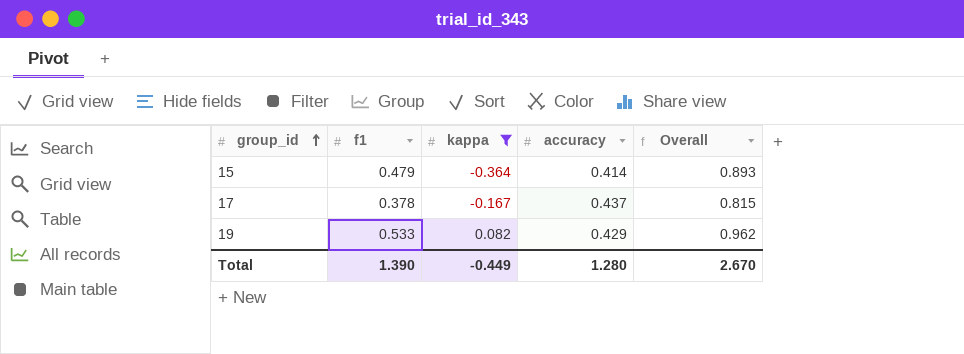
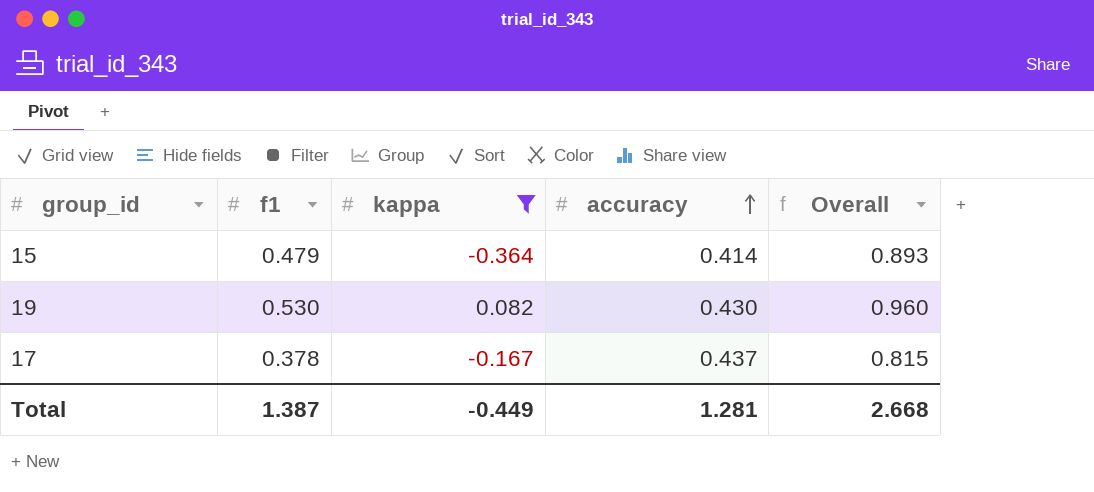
row order: group_id ascending -> accuracy ascending
19 | f1: 0.533 -> 0.530
19 | accuracy: 0.429 -> 0.430
19 | Overall: 0.962 -> 0.960
Total | f1: 1.390 -> 1.387
Total | accuracy: 1.280 -> 1.281
Total | Overall: 2.670 -> 2.668

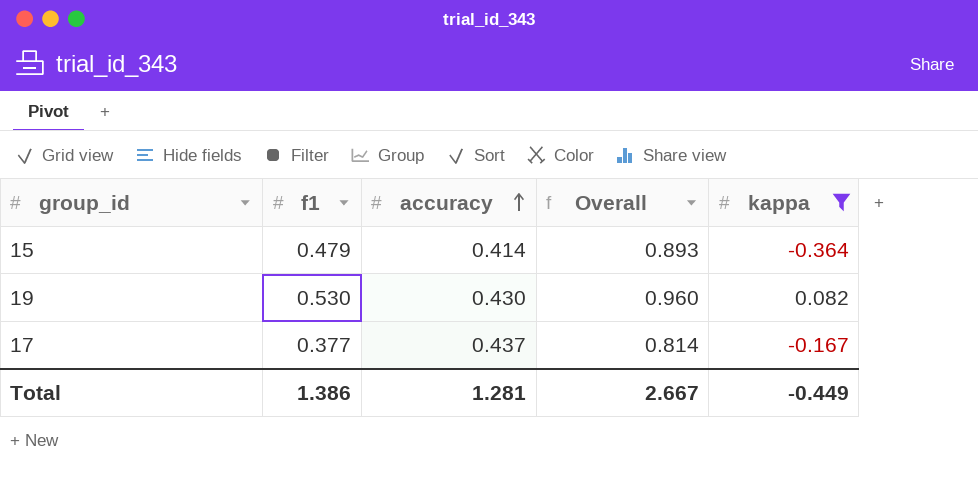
column kappa | position: 3 -> 5
17 | f1: 0.378 -> 0.377
17 | Overall: 0.815 -> 0.814
Total | f1: 1.387 -> 1.386
Total | Overall: 2.668 -> 2.667

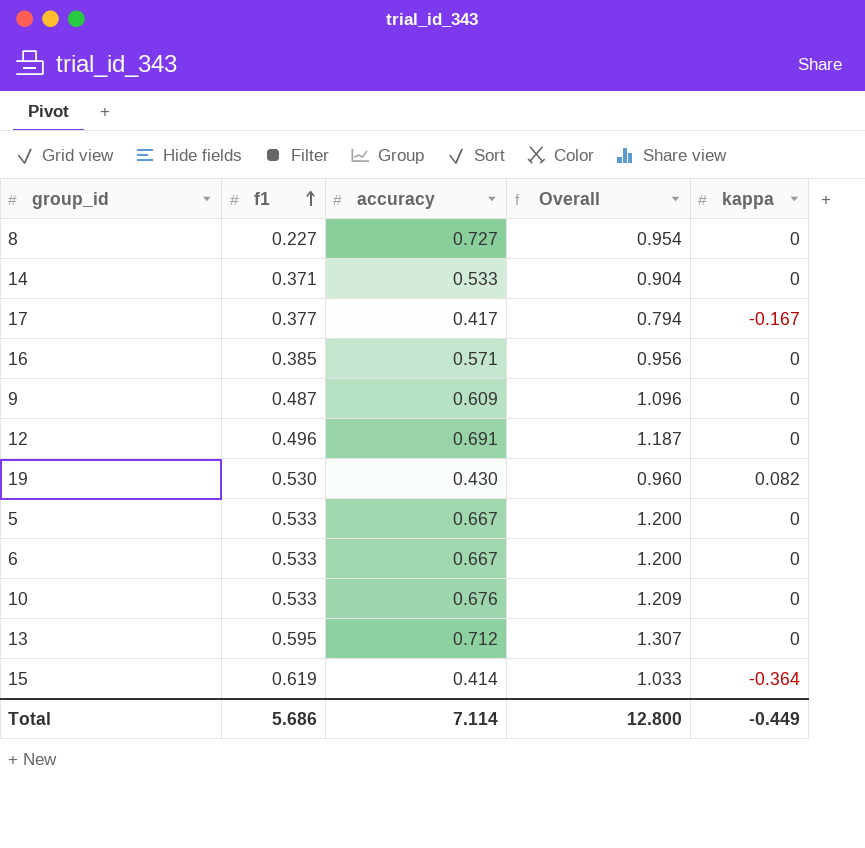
filter: kappa != 0 -> none
row order: accuracy ascending -> f1 ascending
17 | accuracy: 0.437 -> 0.417
17 | Overall: 0.814 -> 0.794
15 | f1: 0.479 -> 0.619
15 | Overall: 0.893 -> 1.033
Total | f1: 1.386 -> 5.686
Total | accuracy: 1.281 -> 7.114
Total | Overall: 2.667 -> 12.800

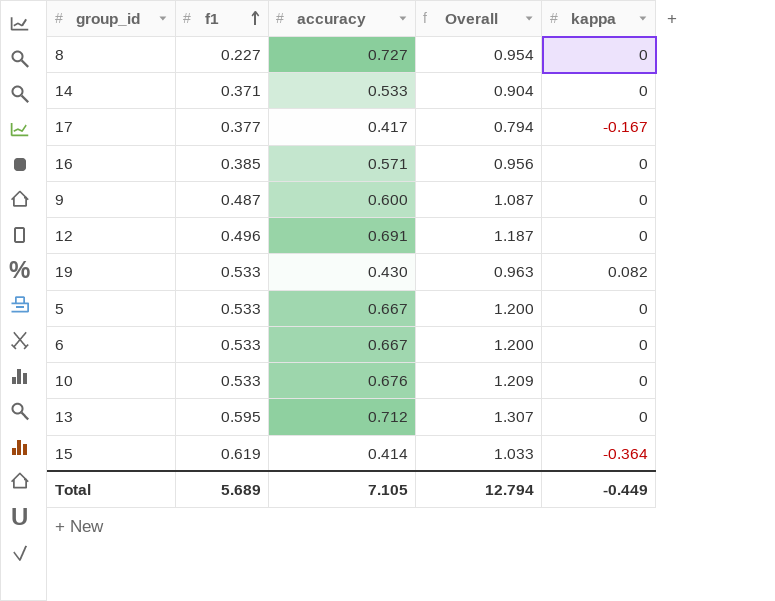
9 | accuracy: 0.609 -> 0.600
9 | Overall: 1.096 -> 1.087
19 | f1: 0.530 -> 0.533
19 | Overall: 0.960 -> 0.963
Total | f1: 5.686 -> 5.689
Total | accuracy: 7.114 -> 7.105
Total | Overall: 12.800 -> 12.794

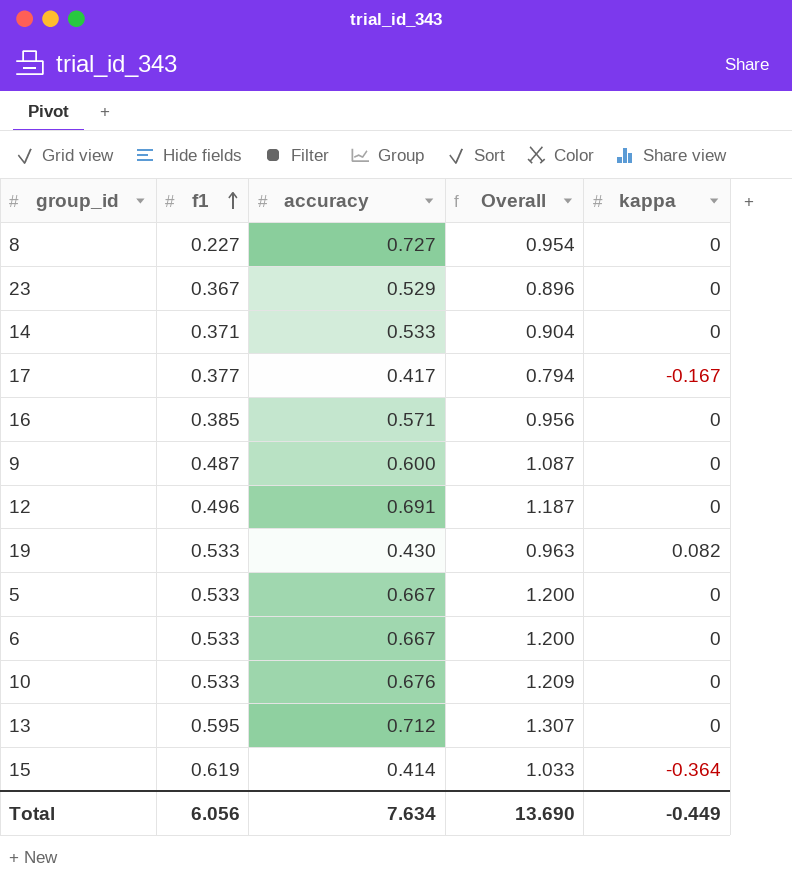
row 23: none -> 0.367 | 0.529 | 0.896 | 0
Total | f1: 5.689 -> 6.056
Total | accuracy: 7.105 -> 7.634
Total | Overall: 12.794 -> 13.690

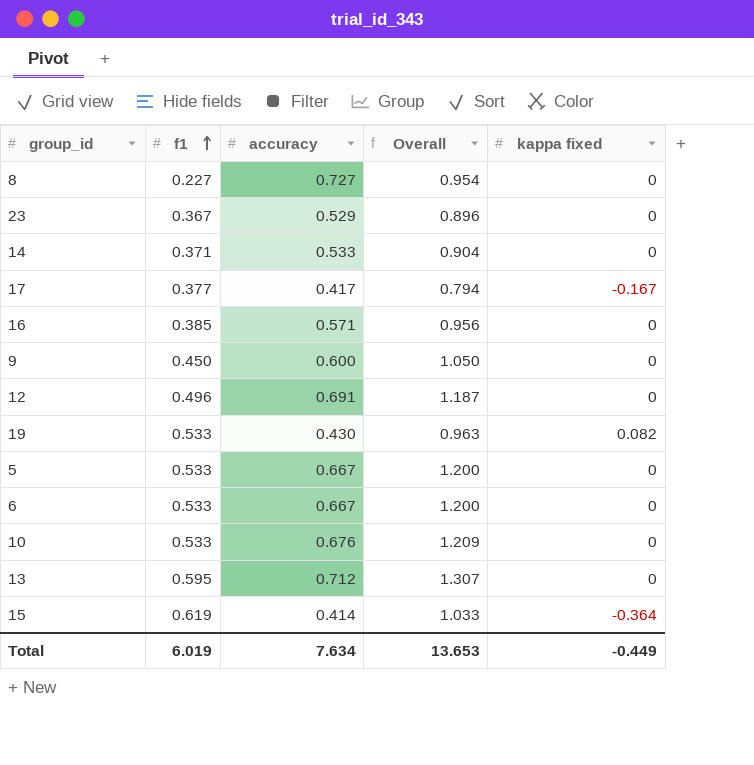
column name: kappa -> kappa fixed
9 | f1: 0.487 -> 0.450
9 | Overall: 1.087 -> 1.050
Total | f1: 6.056 -> 6.019
Total | Overall: 13.690 -> 13.653

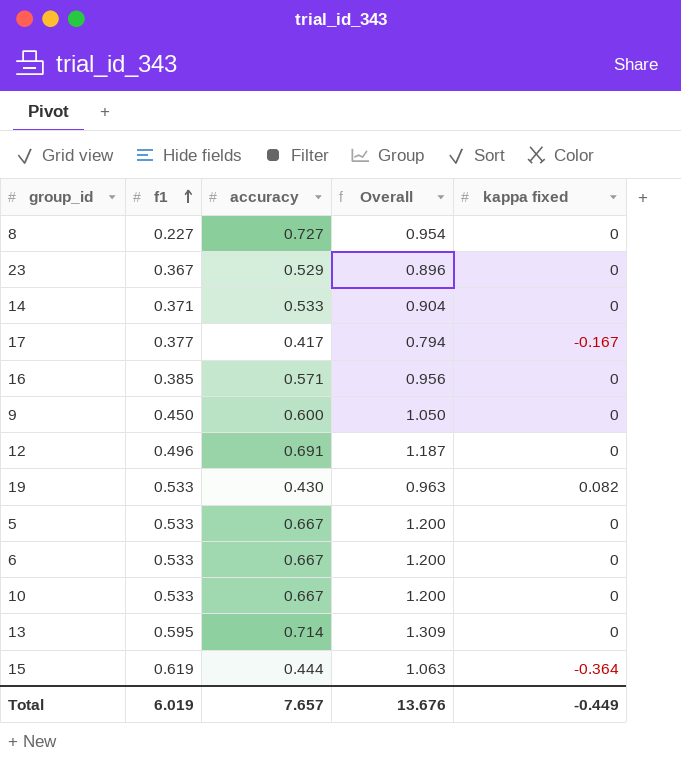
10 | accuracy: 0.676 -> 0.667
10 | Overall: 1.209 -> 1.200
13 | accuracy: 0.712 -> 0.714
13 | Overall: 1.307 -> 1.309
15 | accuracy: 0.414 -> 0.444
15 | Overall: 1.033 -> 1.063
Total | accuracy: 7.634 -> 7.657
Total | Overall: 13.653 -> 13.676

